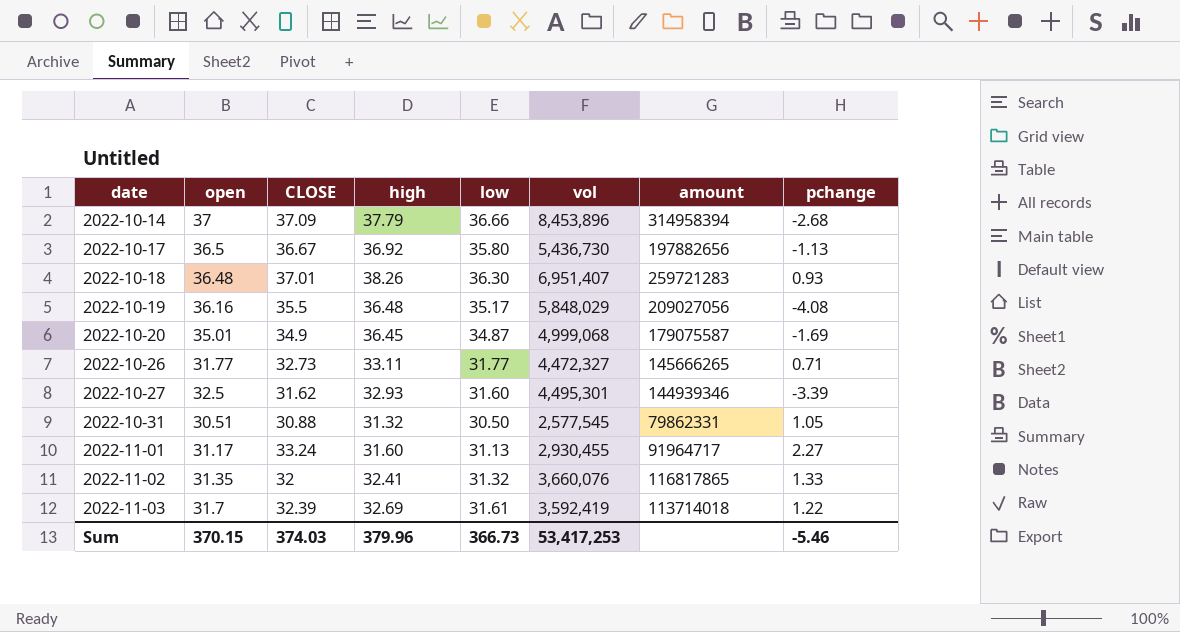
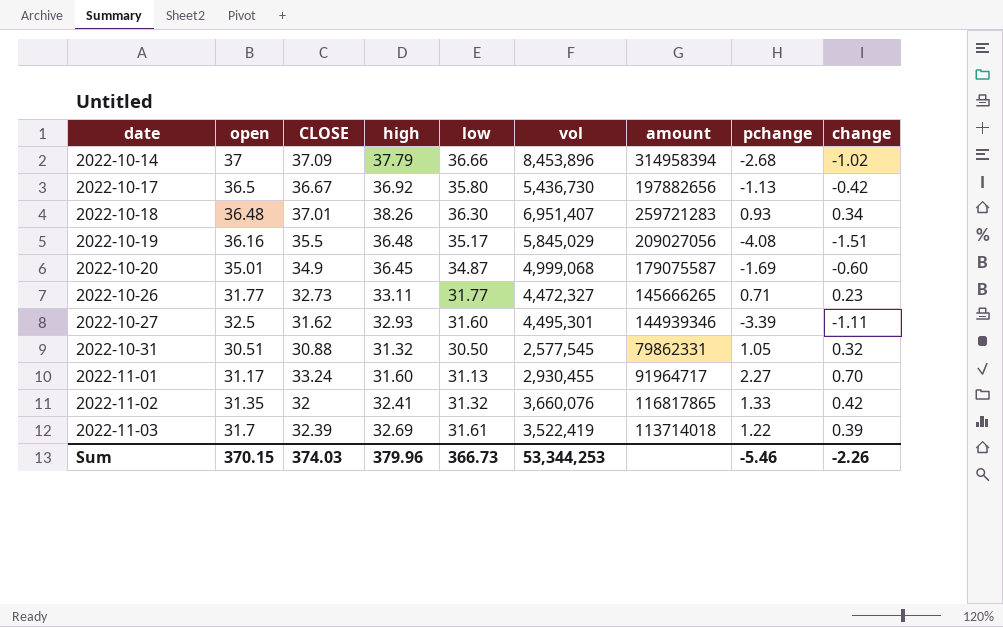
column change | position: none -> 9
2022-10-19 | vol: 5,848,029 -> 5,845,029
2022-11-03 | vol: 3,592,419 -> 3,522,419
Sum | vol: 53,417,253 -> 53,344,253

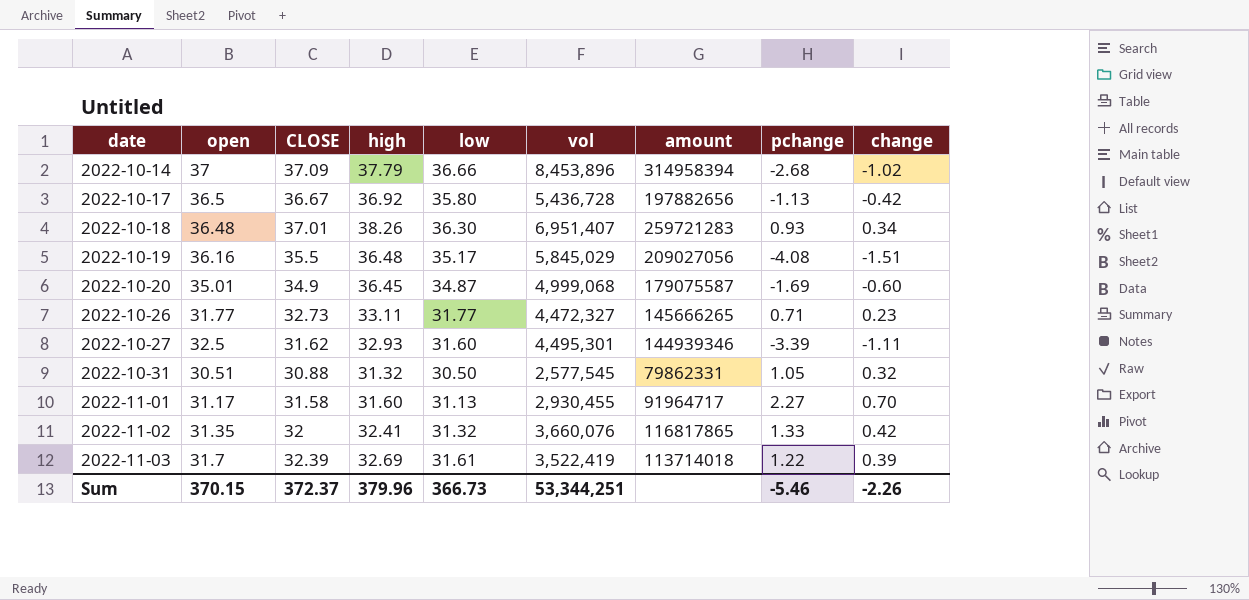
2022-10-17 | vol: 5,436,730 -> 5,436,728
2022-11-01 | CLOSE: 33.24 -> 31.58
Sum | CLOSE: 374.03 -> 372.37
Sum | vol: 53,344,253 -> 53,344,251

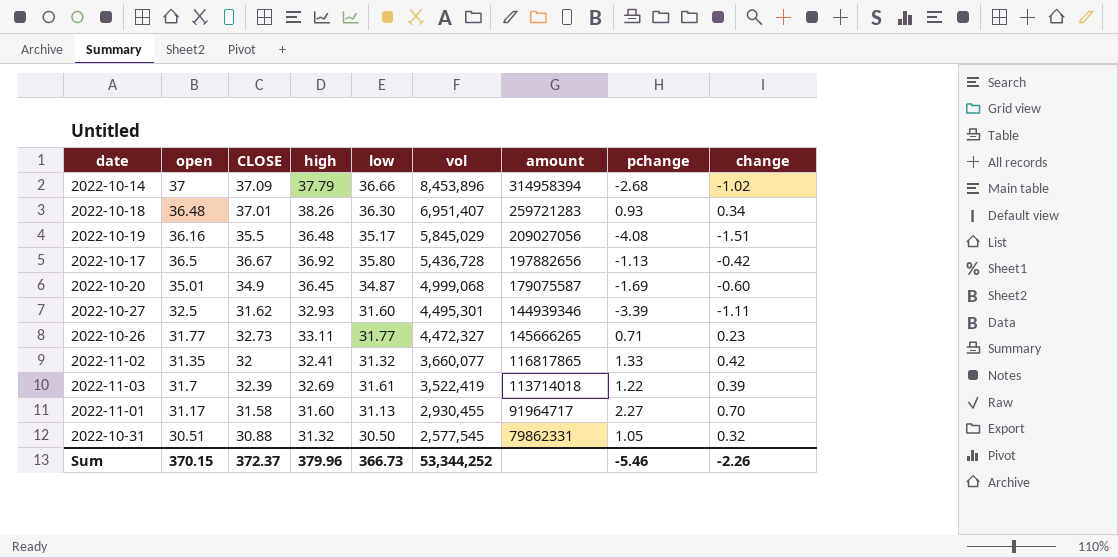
row order: date ascending -> vol descending
2022-11-02 | vol: 3,660,076 -> 3,660,077
Sum | vol: 53,344,251 -> 53,344,252

